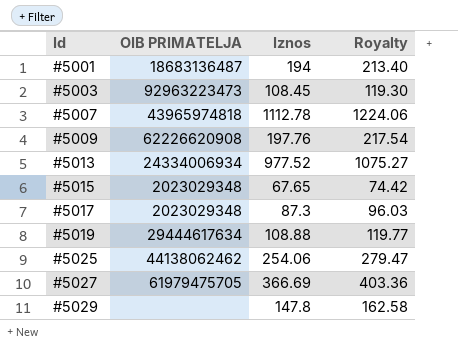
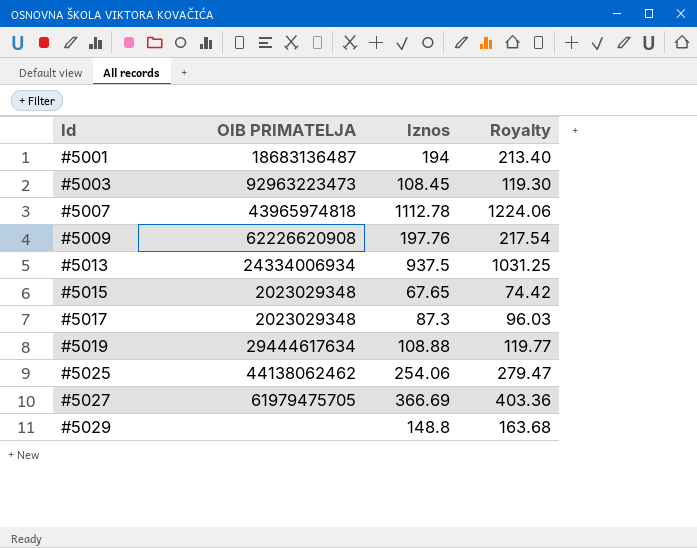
#5013 | Iznos: 977.52 -> 937.5
#5013 | Royalty: 1075.27 -> 1031.25
#5029 | Iznos: 147.8 -> 148.8
#5029 | Royalty: 162.58 -> 163.68

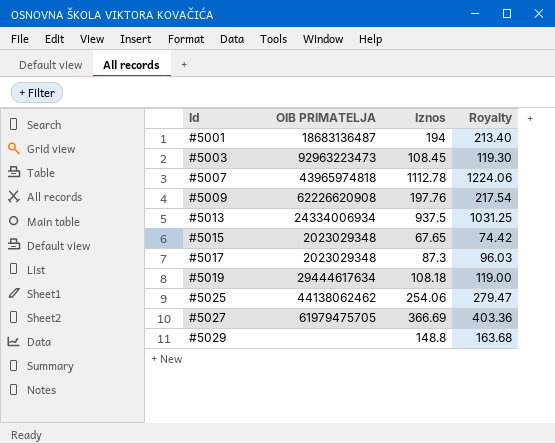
#5019 | Iznos: 108.88 -> 108.18
#5019 | Royalty: 119.77 -> 119.00

